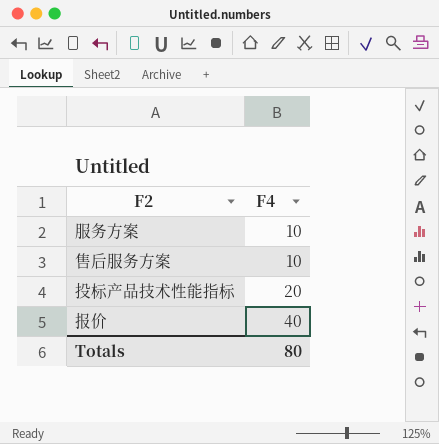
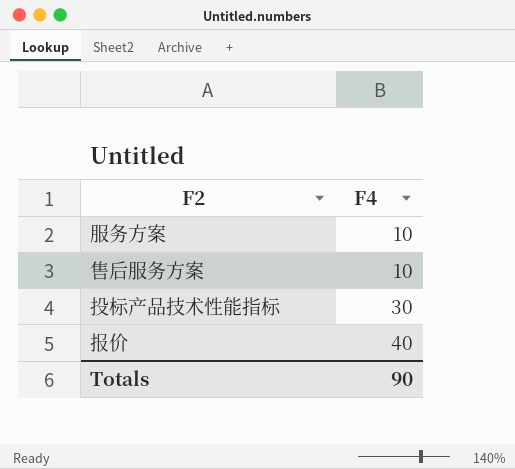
投标产品技术性能指标 | F4: 20 -> 30
Totals | F4: 80 -> 90

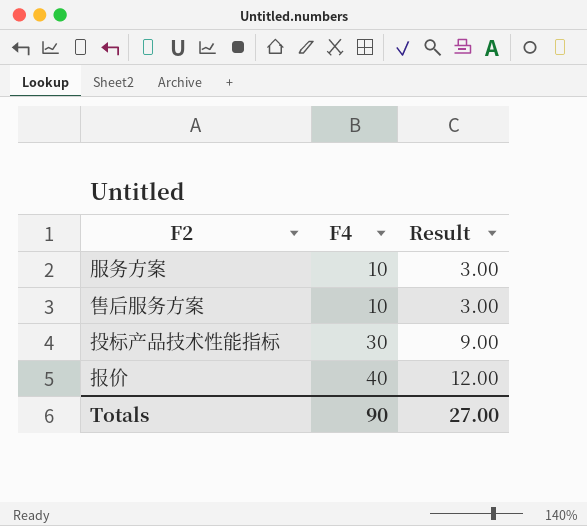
column Result | formula: none -> [F4] * 0.3

